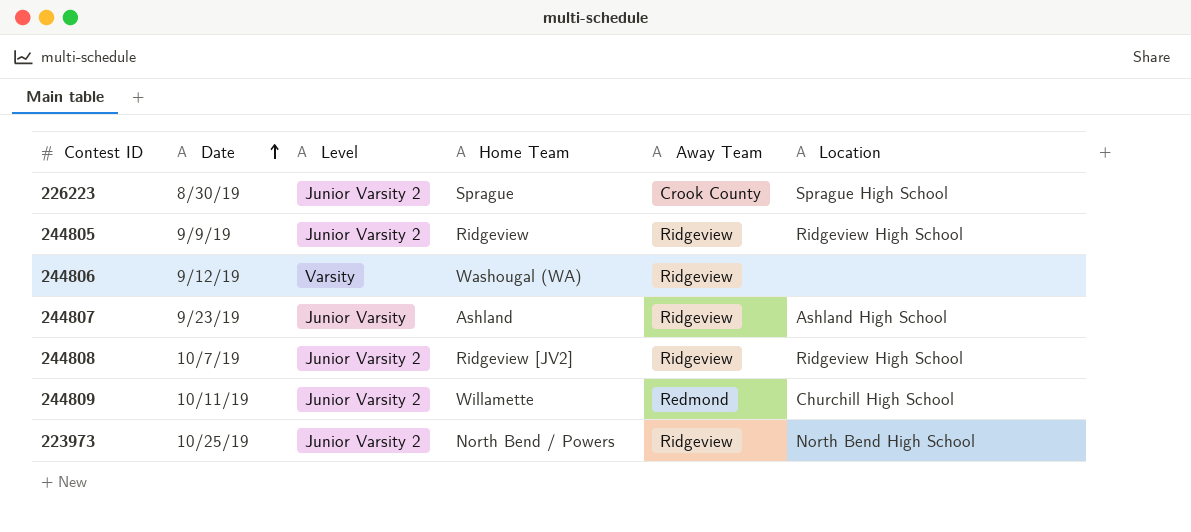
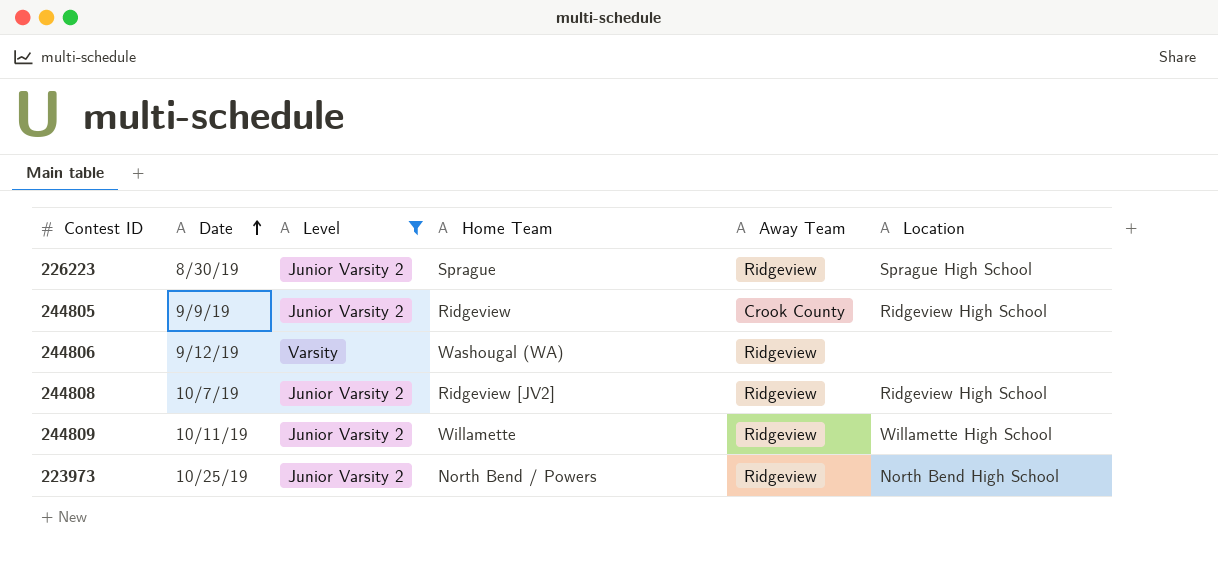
filter: none -> Level != Junior Varsity
226223 | Away Team: Crook County -> Ridgeview
244805 | Away Team: Ridgeview -> Crook County
244809 | Away Team: Redmond -> Ridgeview
244809 | Location: Churchill High School -> Willamette High School

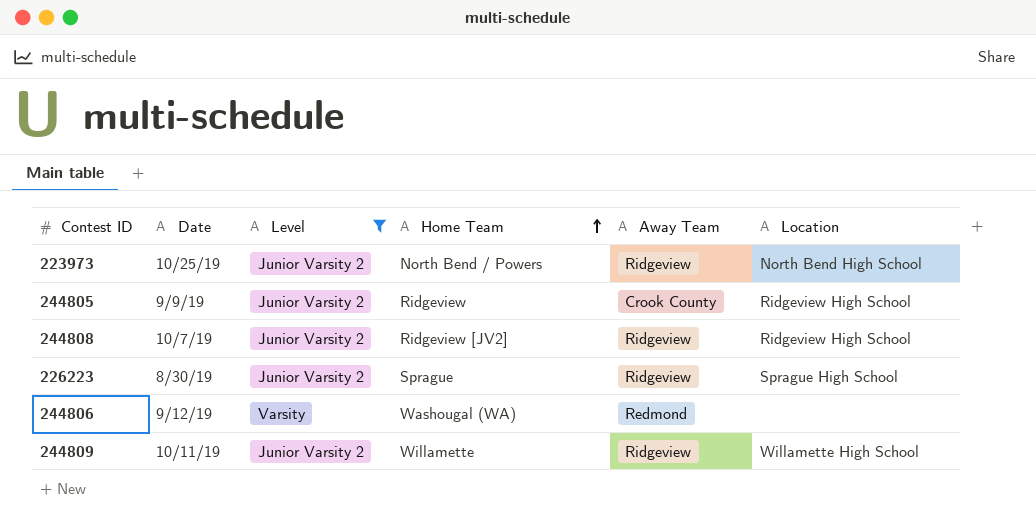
row order: Date ascending -> Home Team ascending
244806 | Away Team: Ridgeview -> Redmond

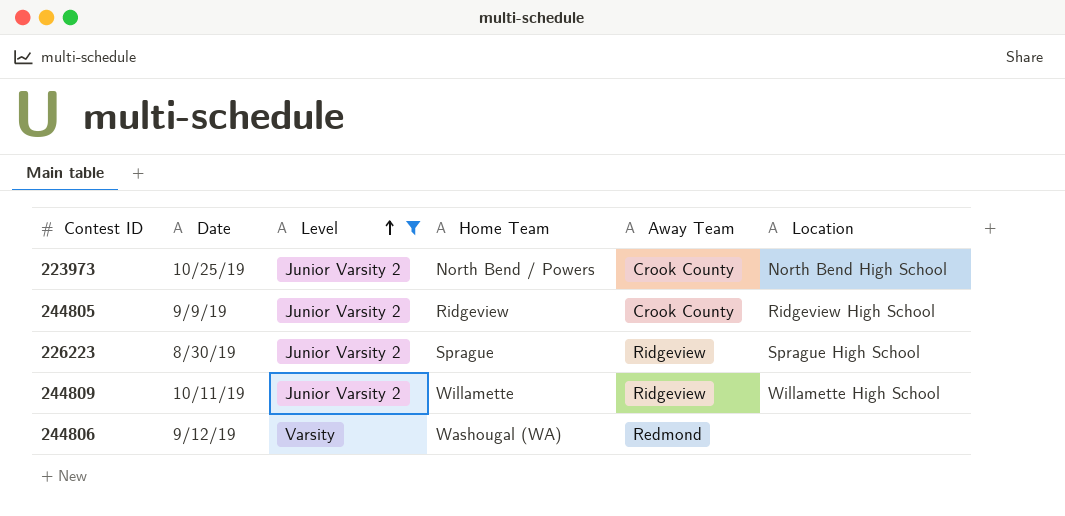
row order: Home Team ascending -> Level ascending
row 244808: 10/7/19 | Junior Varsity 2 | Ridgeview [JV2] | Ridgeview | Ridgeview High School -> none
223973 | Away Team: Ridgeview -> Crook County

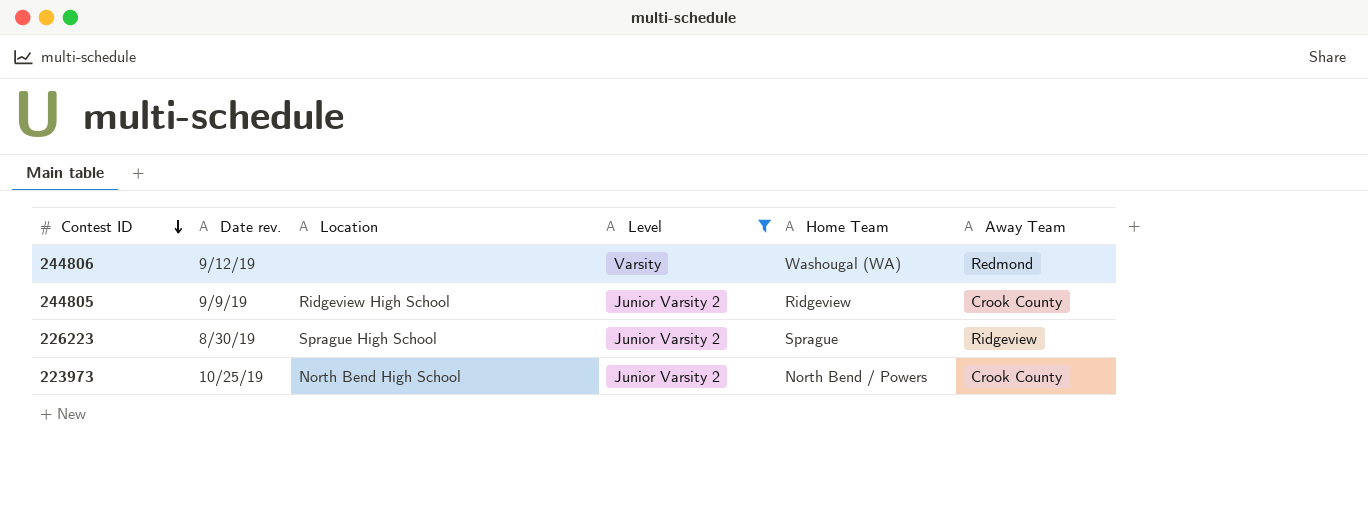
row order: Level ascending -> Contest ID descending
column name: Date -> Date rev.
column Location | position: 6 -> 3
row 244809: 10/11/19 | Junior Varsity 2 | Willamette | Ridgeview | Willamette High School -> none

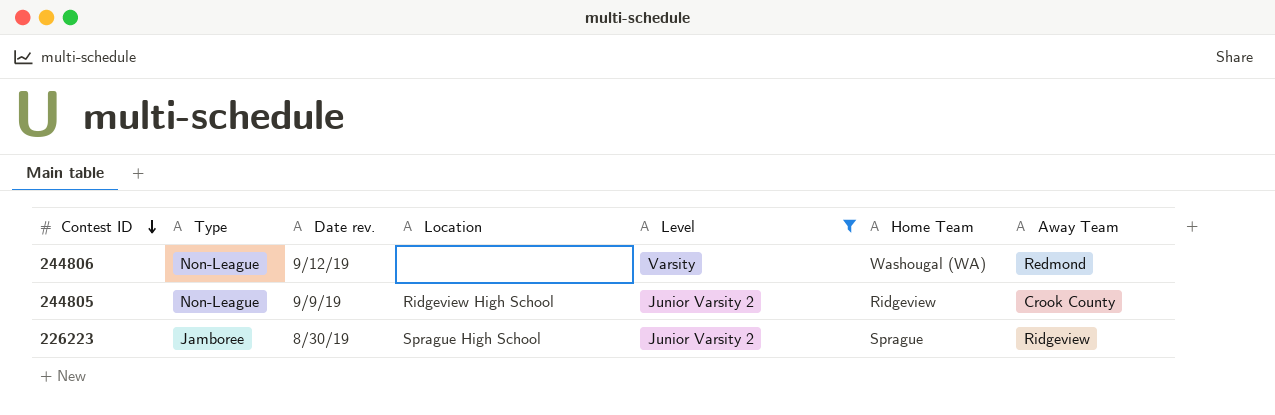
column Type | position: none -> 2
row 223973: 10/25/19 | North Bend High School | Junior Varsity 2 | North Bend / Powers | Crook County -> none

